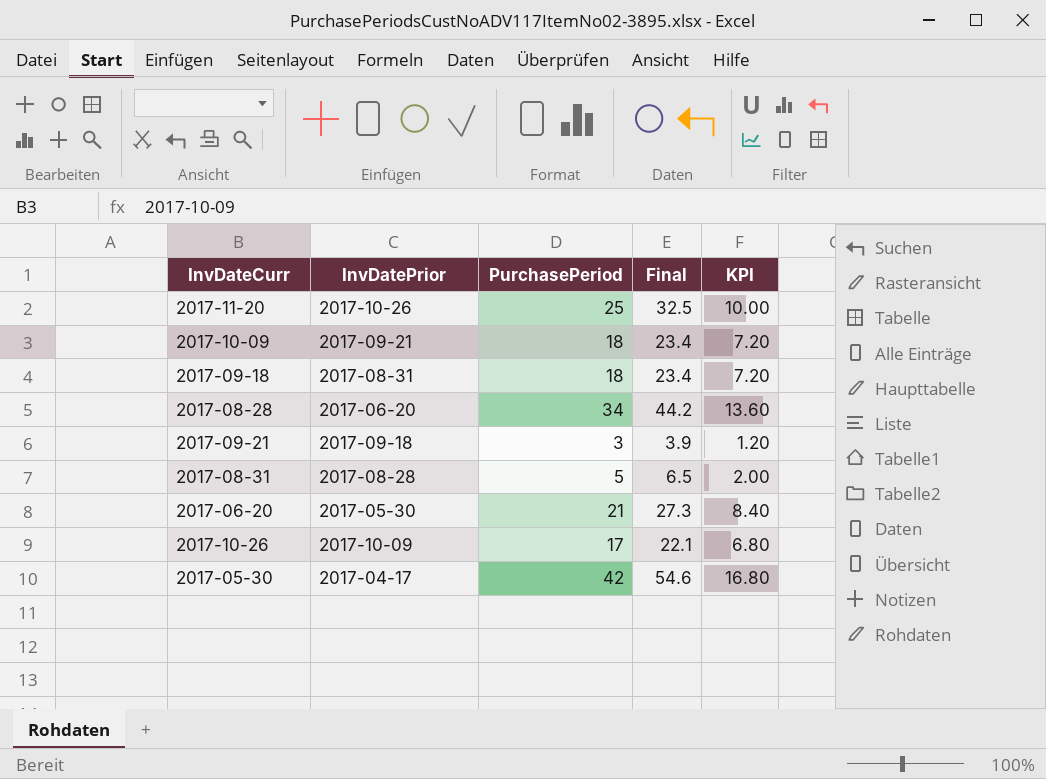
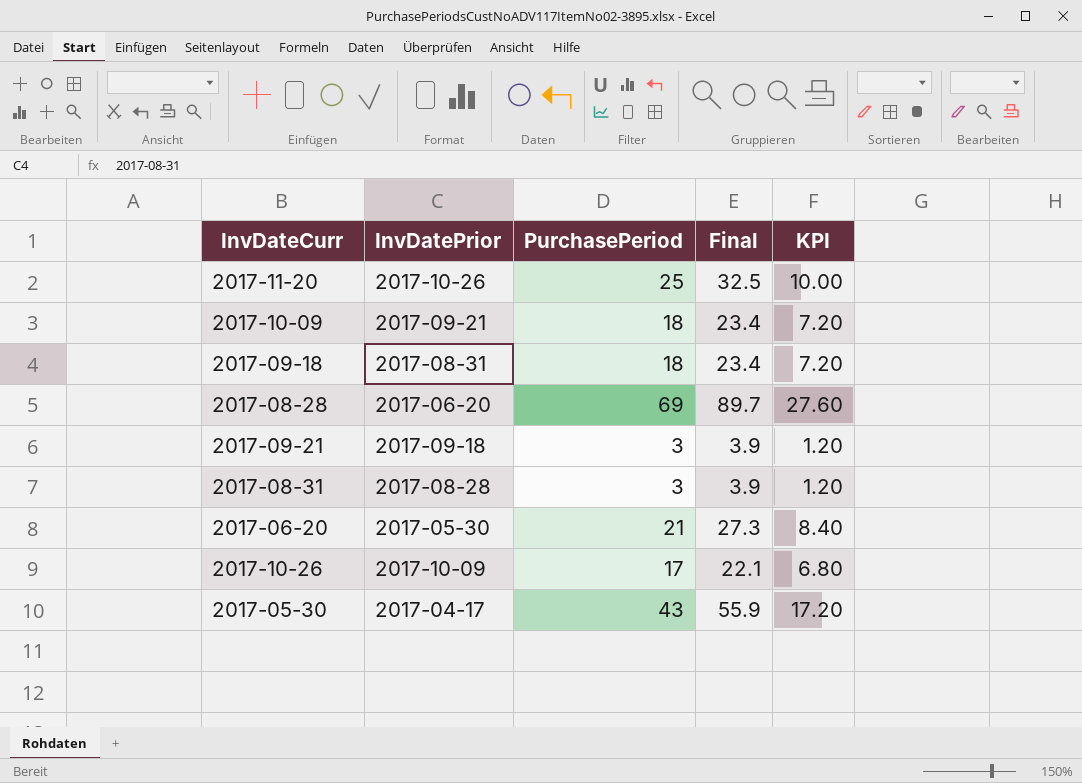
2017-08-28 | PurchasePeriod: 34 -> 69
2017-08-28 | Final: 44.2 -> 89.7
2017-08-28 | KPI: 13.60 -> 27.60
2017-08-31 | PurchasePeriod: 5 -> 3
2017-08-31 | Final: 6.5 -> 3.9
2017-08-31 | KPI: 2.00 -> 1.20
2017-05-30 | PurchasePeriod: 42 -> 43
2017-05-30 | Final: 54.6 -> 55.9
2017-05-30 | KPI: 16.80 -> 17.20

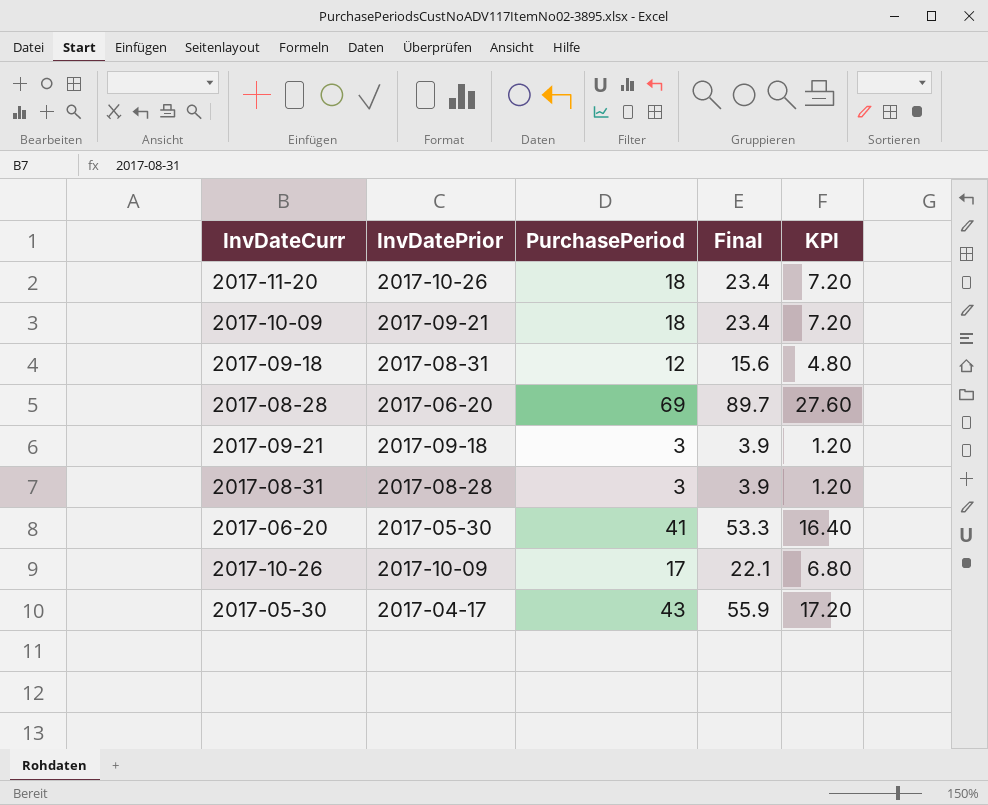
2017-11-20 | PurchasePeriod: 25 -> 18
2017-11-20 | Final: 32.5 -> 23.4
2017-11-20 | KPI: 10.00 -> 7.20
2017-09-18 | PurchasePeriod: 18 -> 12
2017-09-18 | Final: 23.4 -> 15.6
2017-09-18 | KPI: 7.20 -> 4.80
2017-06-20 | PurchasePeriod: 21 -> 41
2017-06-20 | Final: 27.3 -> 53.3
2017-06-20 | KPI: 8.40 -> 16.40

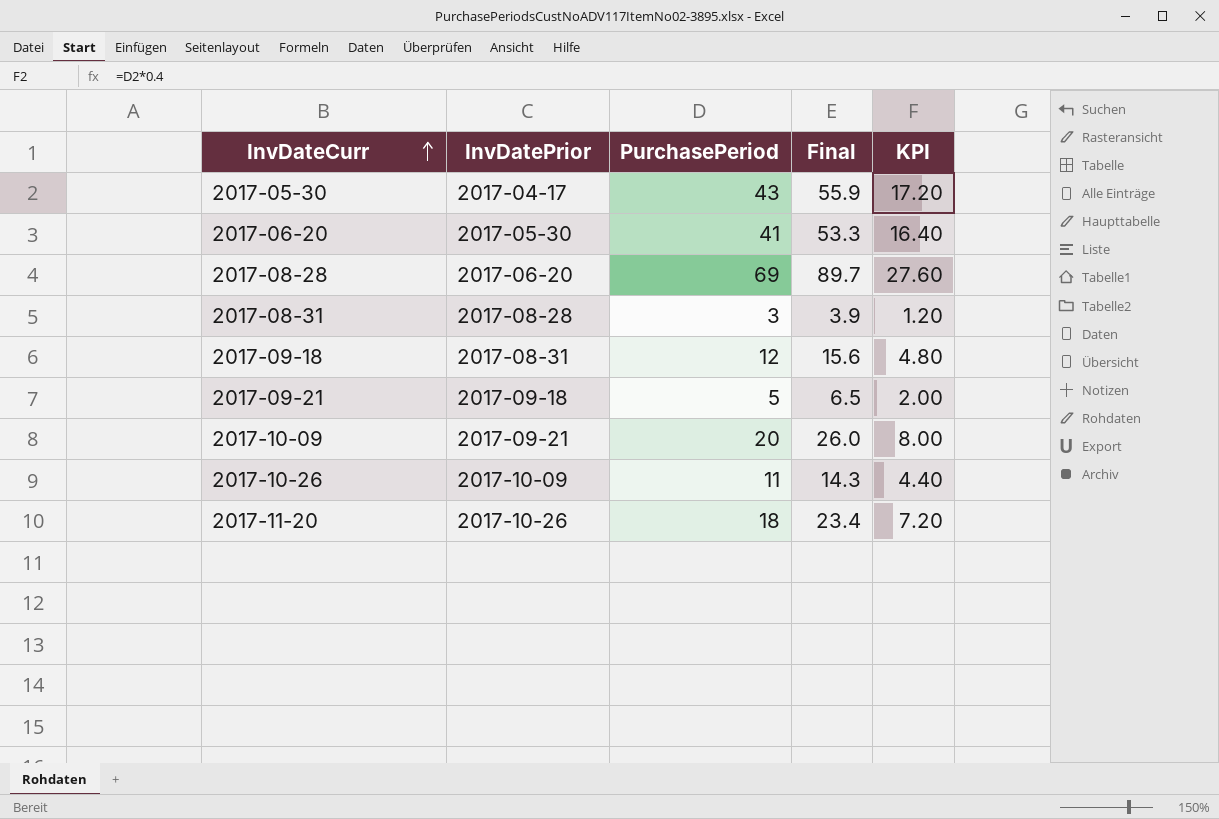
row order: none -> InvDateCurr ascending
2017-09-21 | PurchasePeriod: 3 -> 5
2017-09-21 | Final: 3.9 -> 6.5
2017-09-21 | KPI: 1.20 -> 2.00
2017-10-09 | PurchasePeriod: 18 -> 20
2017-10-09 | Final: 23.4 -> 26.0
2017-10-09 | KPI: 7.20 -> 8.00
2017-10-26 | PurchasePeriod: 17 -> 11
2017-10-26 | Final: 22.1 -> 14.3
2017-10-26 | KPI: 6.80 -> 4.40

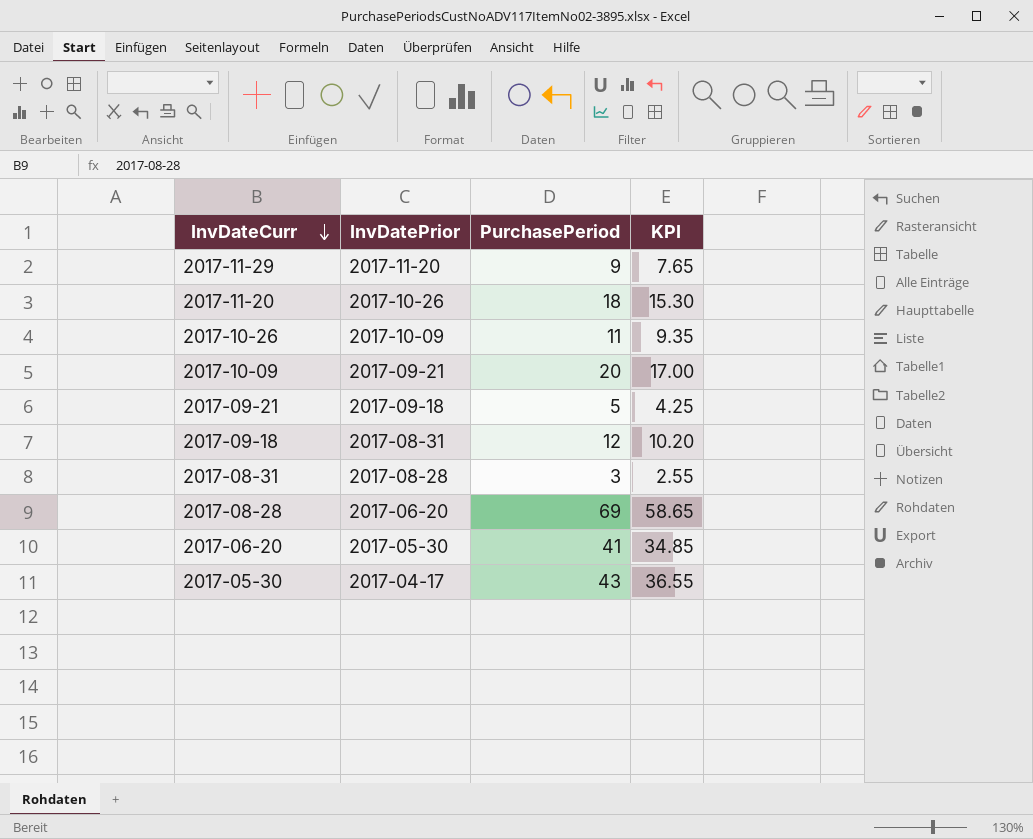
row order: InvDateCurr ascending -> InvDateCurr descending
column Final | formula: [PurchasePeriod] * 1.3 -> none
column KPI | formula: [PurchasePeriod] * 0.4 -> [PurchasePeriod] * 0.85
row 2017-11-29: none -> 2017-11-20 | 9 | 7.65

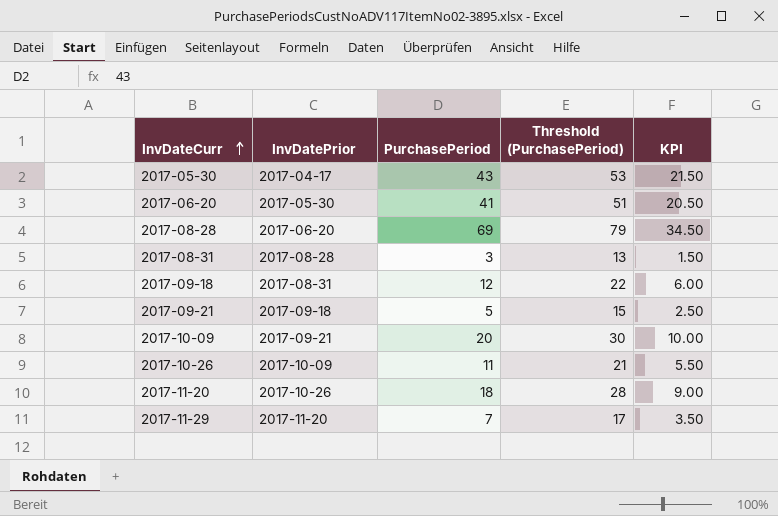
row order: InvDateCurr descending -> InvDateCurr ascending
column Threshold (PurchasePeriod) | formula: none -> [PurchasePeriod] + 10
column KPI | formula: [PurchasePeriod] * 0.85 -> [PurchasePeriod] * 0.5
2017-11-29 | PurchasePeriod: 9 -> 7

